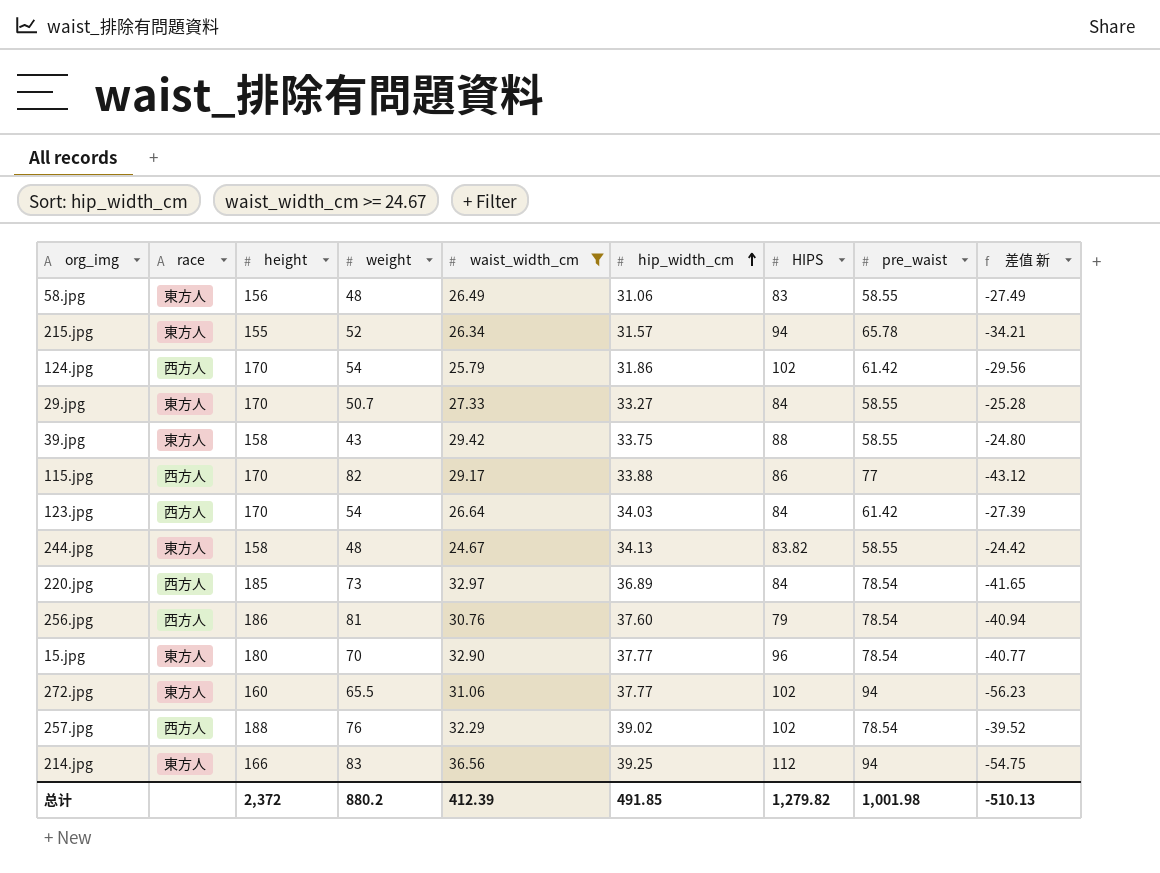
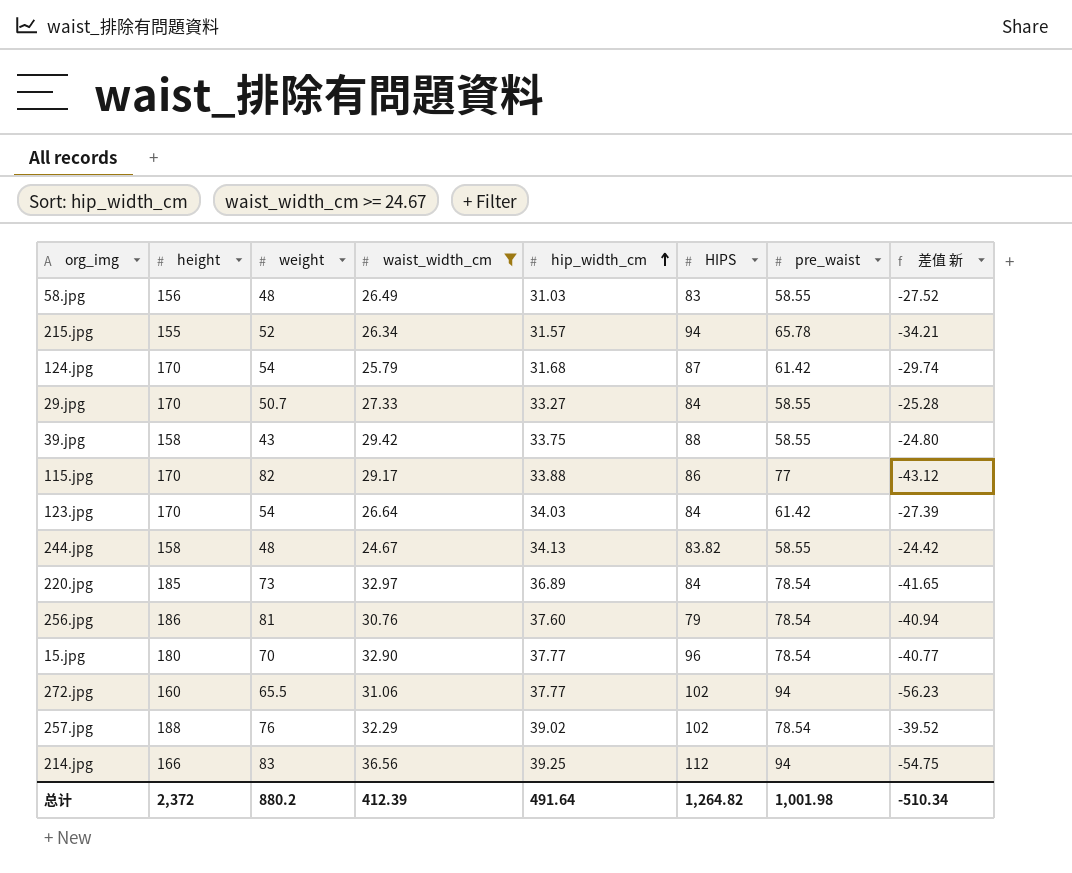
column race | position: 2 -> none
58.jpg | hip_width_cm: 31.06 -> 31.03
58.jpg | 差值 新: -27.49 -> -27.52
124.jpg | hip_width_cm: 31.86 -> 31.68
124.jpg | HIPS: 102 -> 87
124.jpg | 差值 新: -29.56 -> -29.74
总计 | hip_width_cm: 491.85 -> 491.64
总计 | HIPS: 1,279.82 -> 1,264.82
总计 | 差值 新: -510.13 -> -510.34

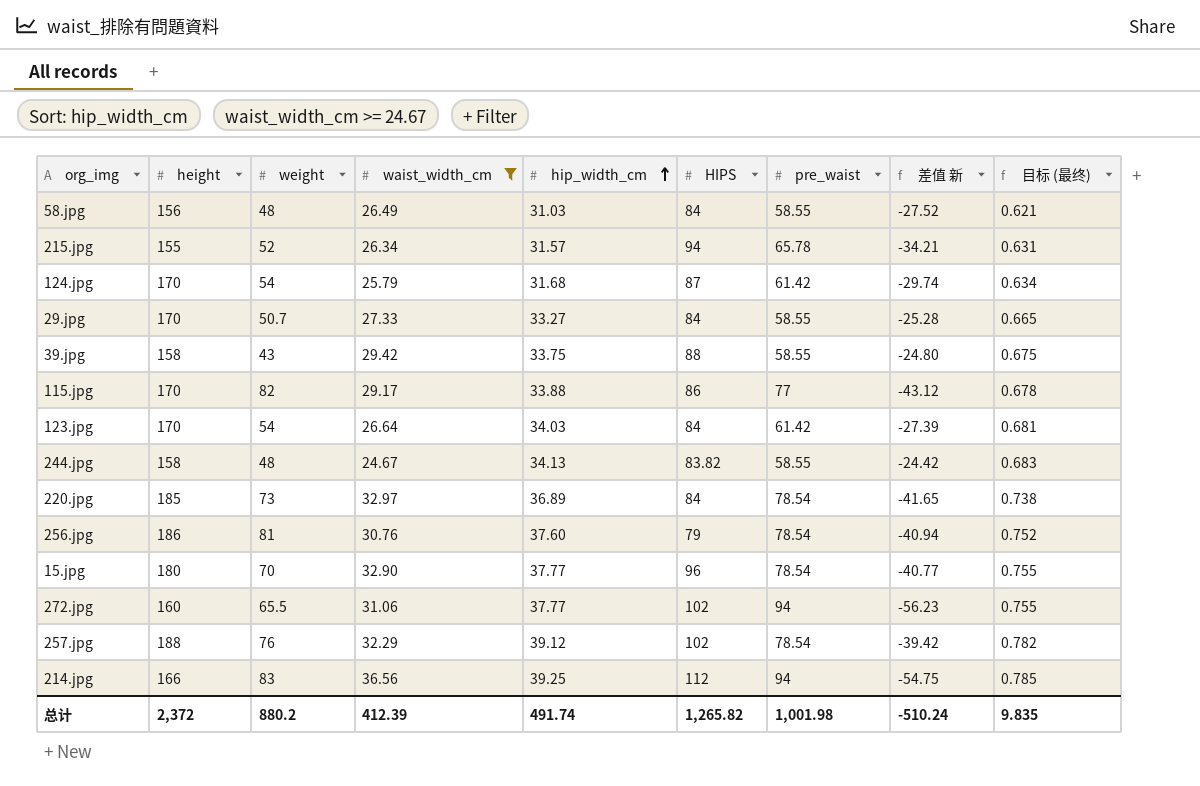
column 目标 (最终) | formula: none -> [hip_width_cm] * 0.02
58.jpg | HIPS: 83 -> 84
257.jpg | hip_width_cm: 39.02 -> 39.12
257.jpg | 差值 新: -39.52 -> -39.42
总计 | hip_width_cm: 491.64 -> 491.74
总计 | HIPS: 1,264.82 -> 1,265.82
总计 | 差值 新: -510.34 -> -510.24

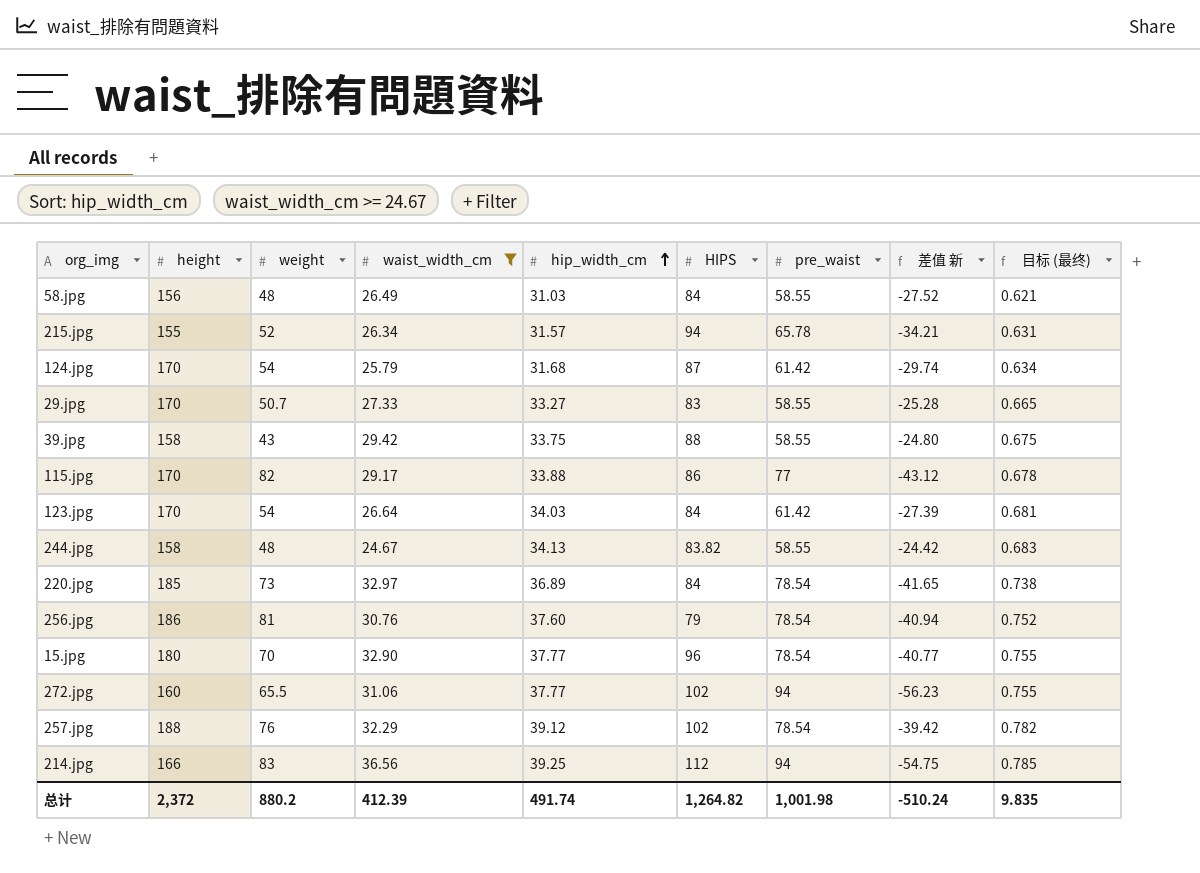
29.jpg | HIPS: 84 -> 83
总计 | HIPS: 1,265.82 -> 1,264.82

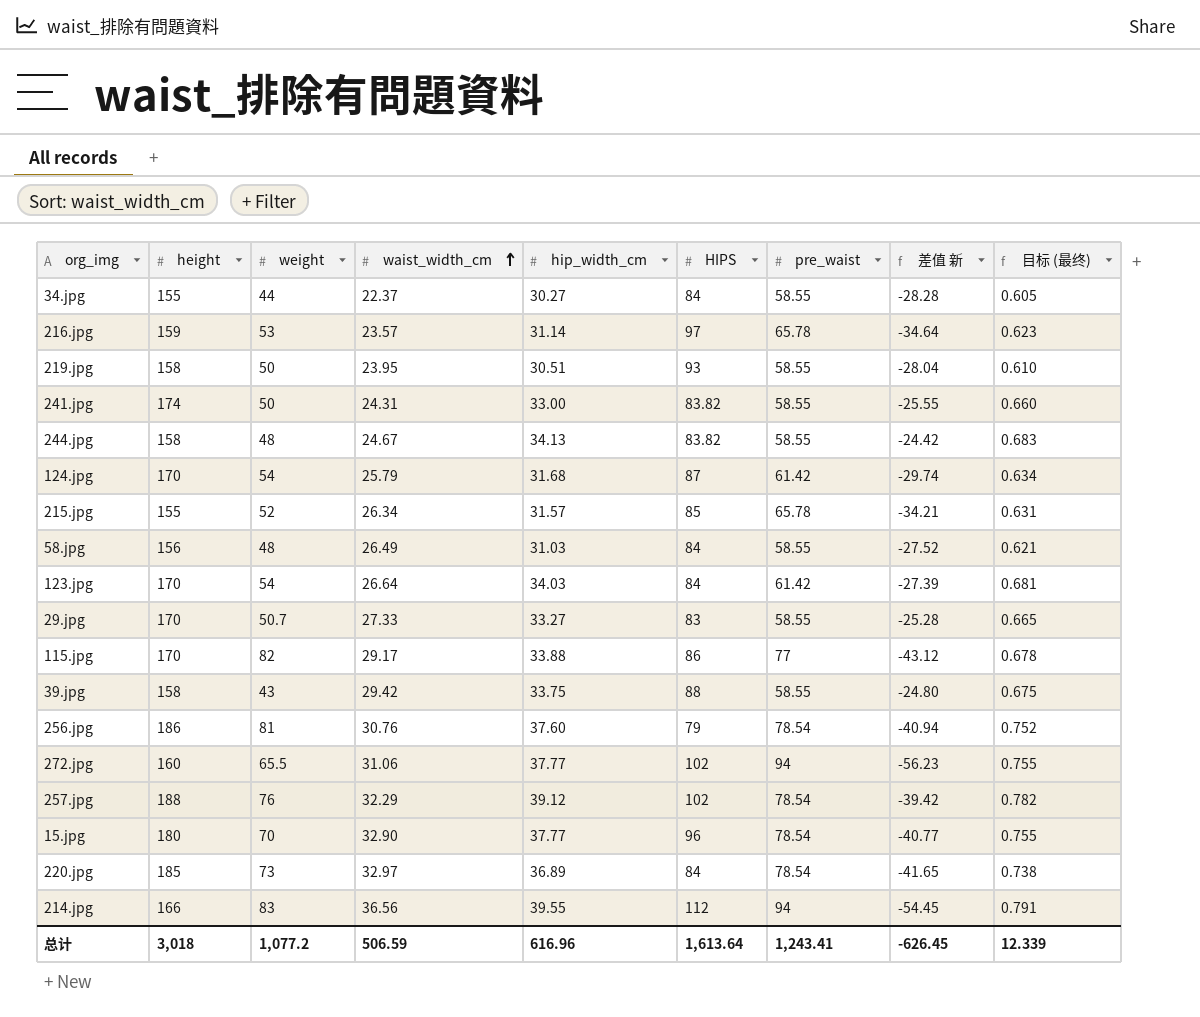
filter: waist_width_cm >= 24.67 -> none
row order: hip_width_cm ascending -> waist_width_cm ascending
215.jpg | HIPS: 94 -> 85
214.jpg | hip_width_cm: 39.25 -> 39.55
214.jpg | 差值 新: -54.75 -> -54.45
214.jpg | 目标 (最终): 0.785 -> 0.791
总计 | height: 2,372 -> 3,018
总计 | weight: 880.2 -> 1,077.2
总计 | waist_width_cm: 412.39 -> 506.59
总计 | hip_width_cm: 491.74 -> 616.96
总计 | HIPS: 1,264.82 -> 1,613.64
总计 | pre_waist: 1,001.98 -> 1,243.41
总计 | 差值 新: -510.24 -> -626.45
总计 | 目标 (最终): 9.835 -> 12.339

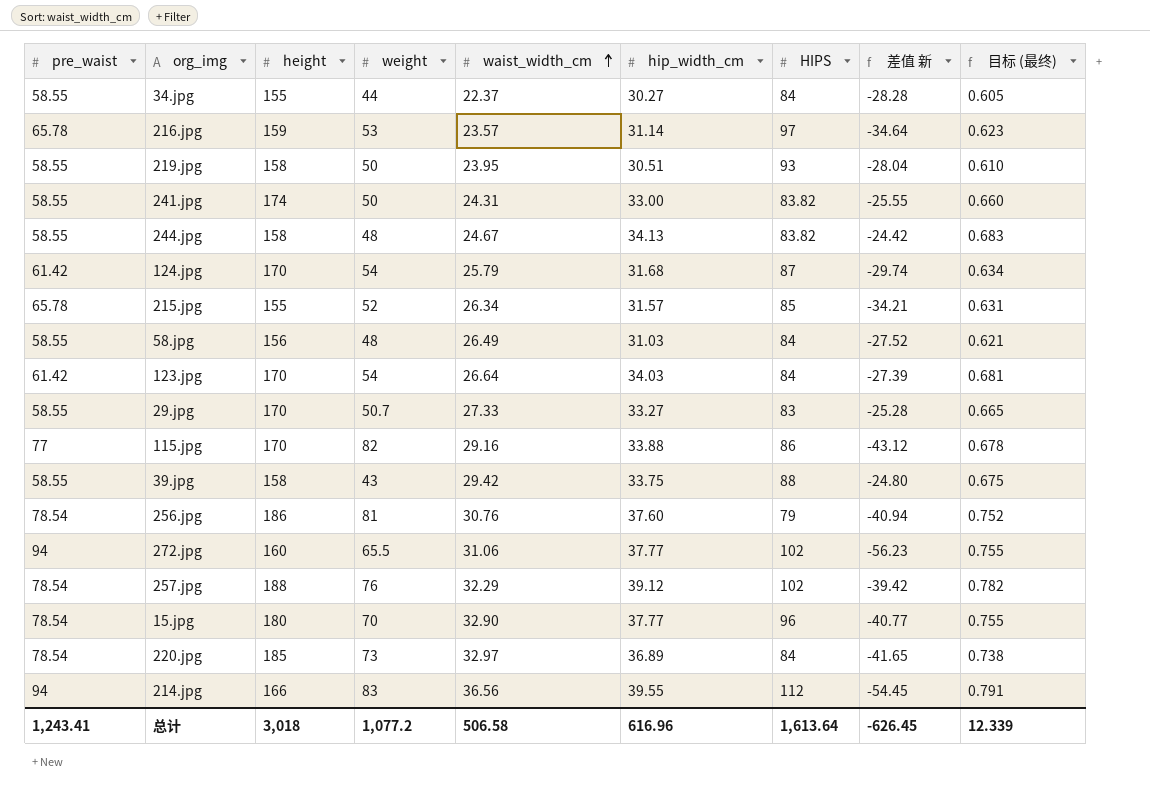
column pre_waist | position: 7 -> 1
115.jpg | waist_width_cm: 29.17 -> 29.16
总计 | waist_width_cm: 506.59 -> 506.58

